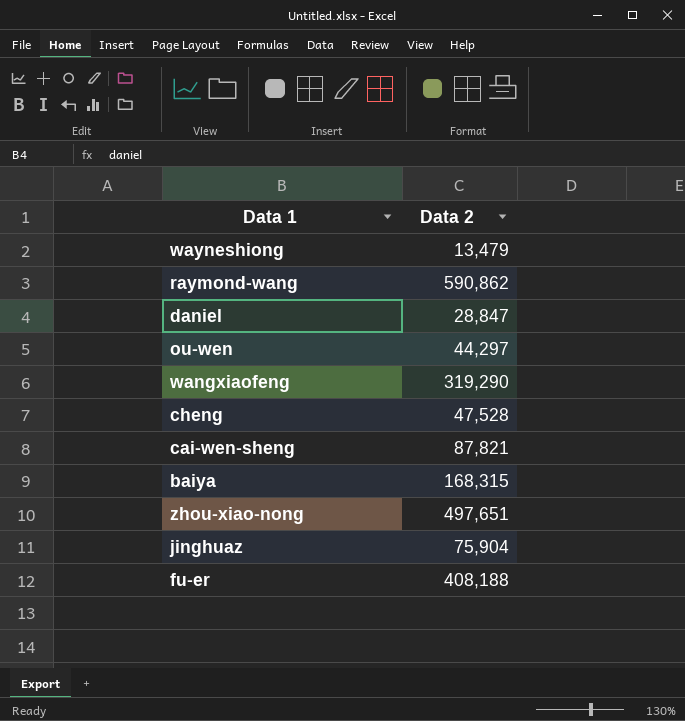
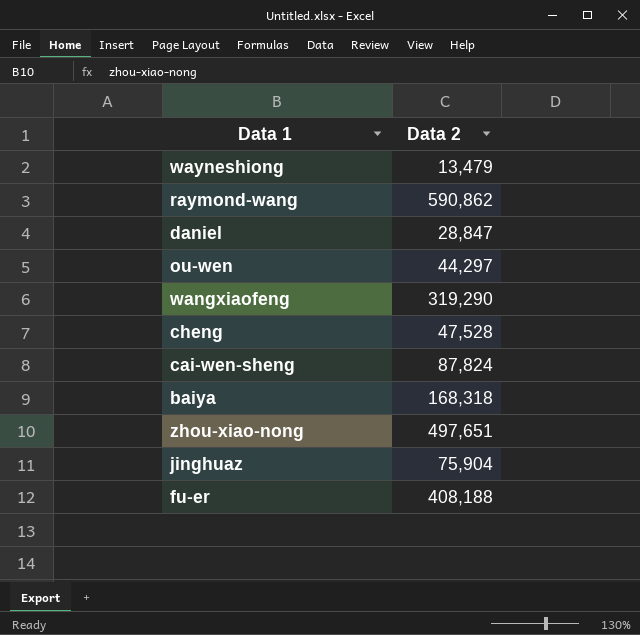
cai-wen-sheng | Data 2: 87,821 -> 87,824
baiya | Data 2: 168,315 -> 168,318

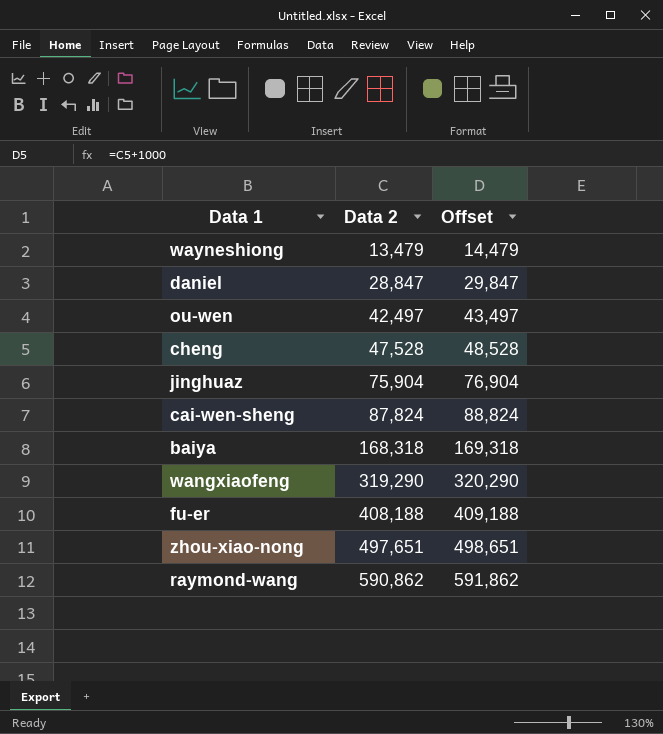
row order: none -> Data 2 ascending
column Offset | formula: none -> [Data 2] + 1000
ou-wen | Data 2: 44,297 -> 42,497

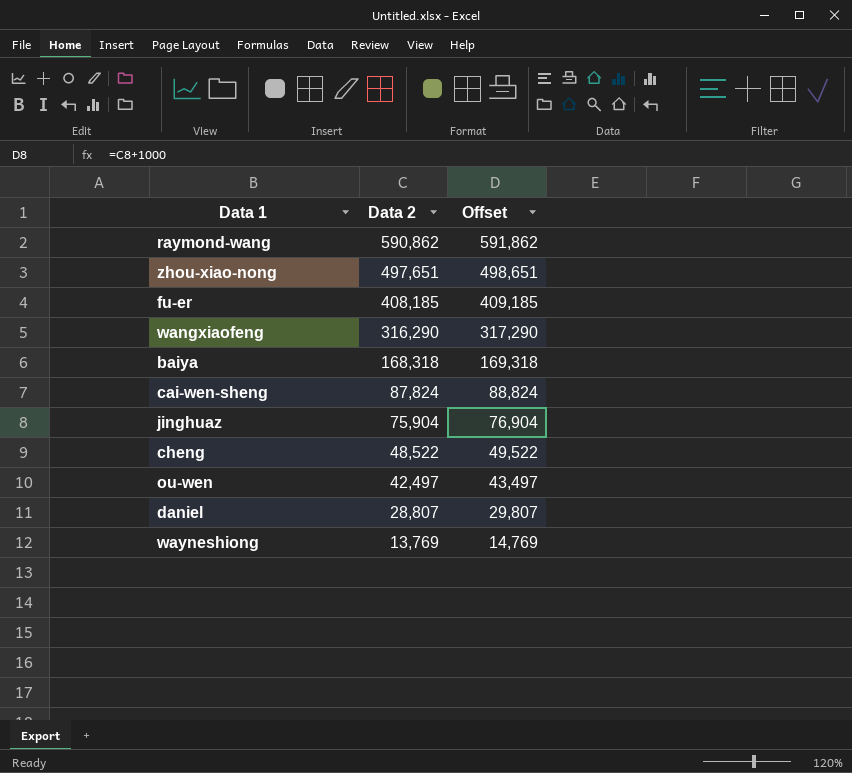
row order: Data 2 ascending -> Data 2 descending
fu-er | Data 2: 408,188 -> 408,185
fu-er | Offset: 409,188 -> 409,185
wangxiaofeng | Data 2: 319,290 -> 316,290
wangxiaofeng | Offset: 320,290 -> 317,290
cheng | Data 2: 47,528 -> 48,522
cheng | Offset: 48,528 -> 49,522
daniel | Data 2: 28,847 -> 28,807
daniel | Offset: 29,847 -> 29,807
wayneshiong | Data 2: 13,479 -> 13,769
wayneshiong | Offset: 14,479 -> 14,769

